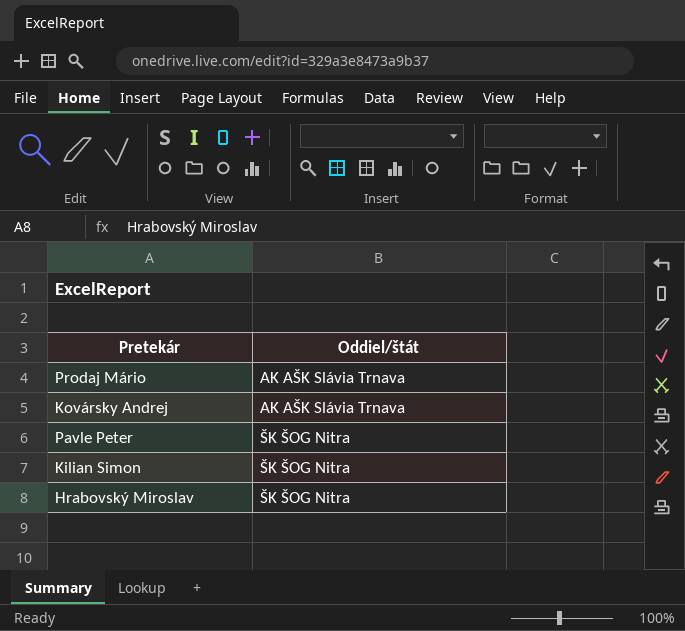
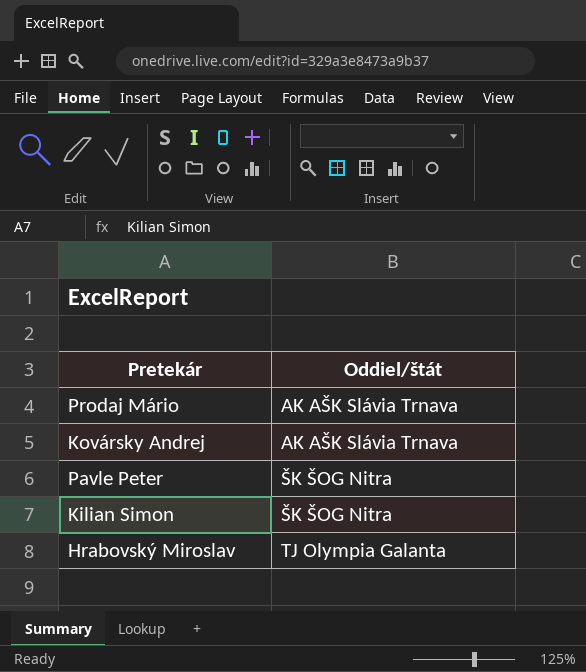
Hrabovský Miroslav | Oddiel/štát: ŠK ŠOG Nitra -> TJ Olympia Galanta

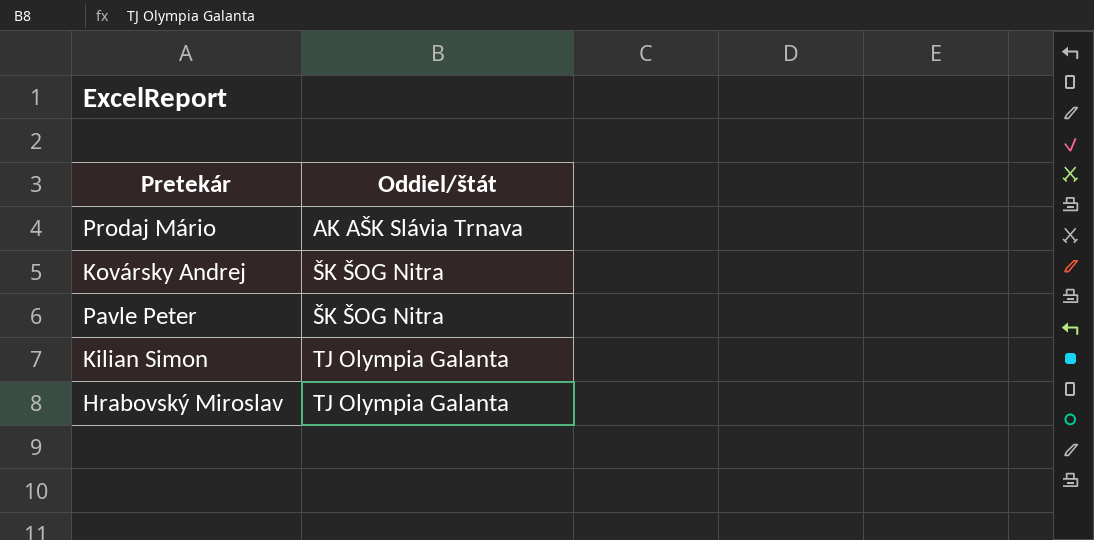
Kovársky Andrej | Oddiel/štát: AK AŠK Slávia Trnava -> ŠK ŠOG Nitra
Kilian Simon | Oddiel/štát: ŠK ŠOG Nitra -> TJ Olympia Galanta

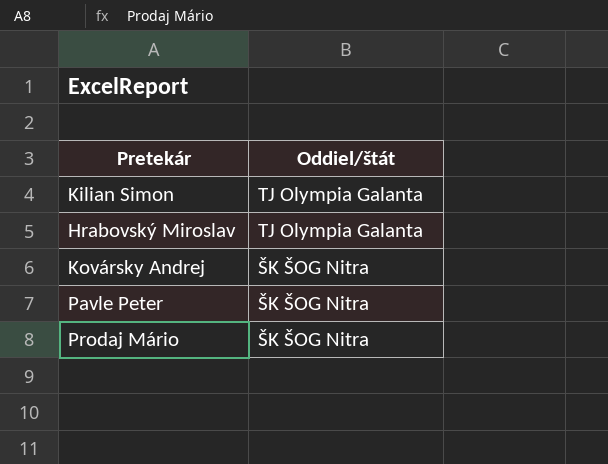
row order: Oddiel/štát ascending -> Oddiel/štát descending
Prodaj Mário | Oddiel/štát: AK AŠK Slávia Trnava -> ŠK ŠOG Nitra

